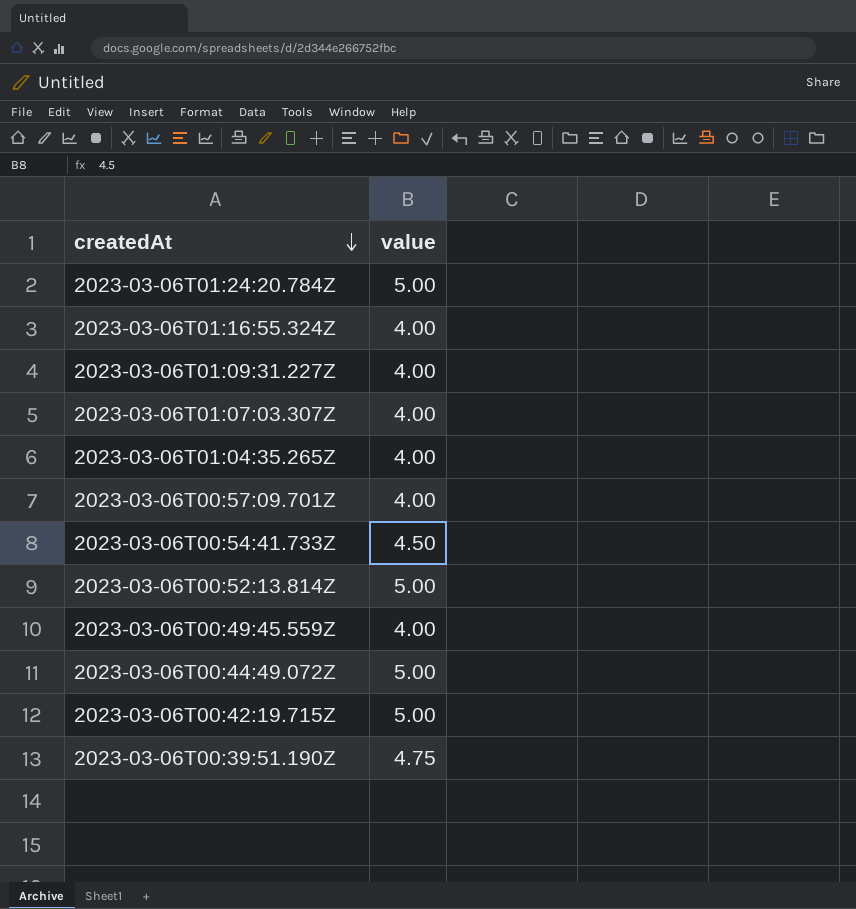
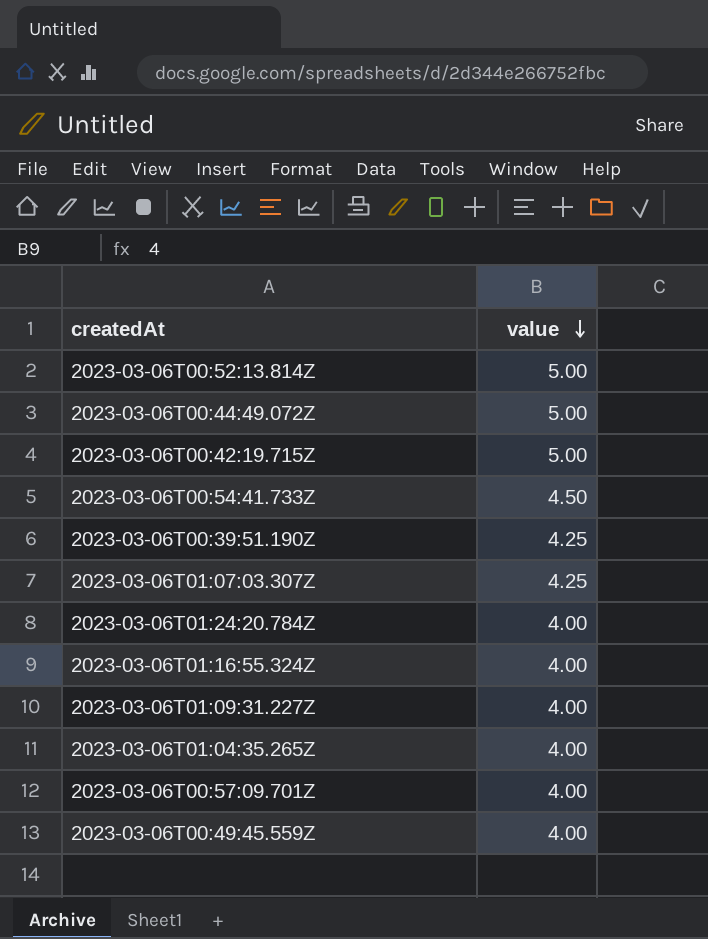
row order: createdAt descending -> value descending
2023-03-06T00:39:51.190Z | value: 4.75 -> 4.25
2023-03-06T01:07:03.307Z | value: 4.00 -> 4.25
2023-03-06T01:24:20.784Z | value: 5.00 -> 4.00

